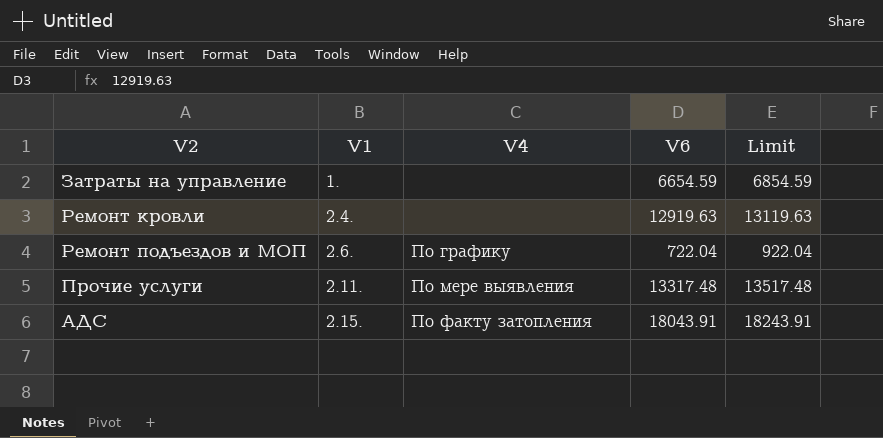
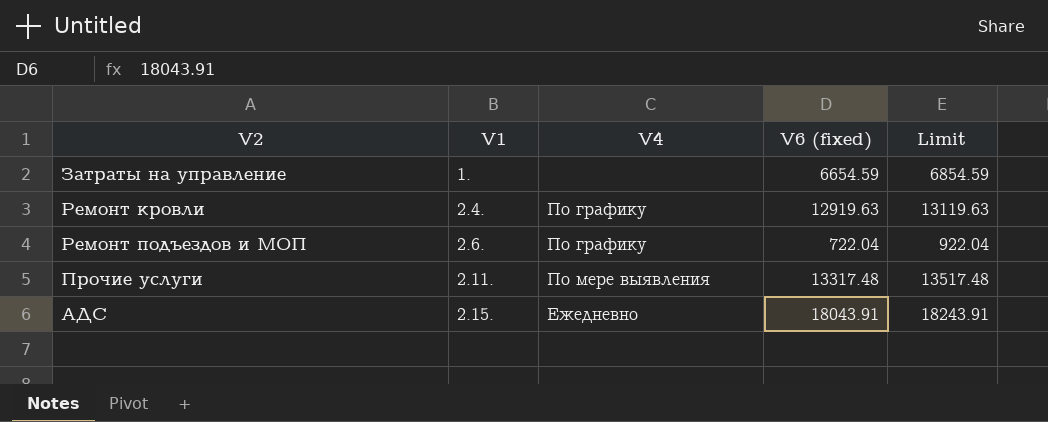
column name: V6 -> V6 (fixed)
Ремонт кровли | V4: none -> По графику
АДС | V4: По факту затопления -> Ежедневно

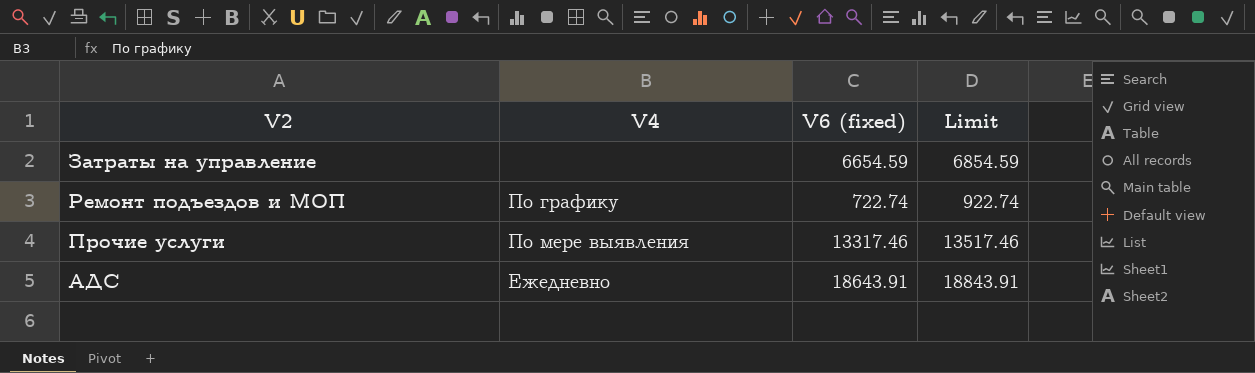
column V1 | position: 2 -> none
row Ремонт кровли: 2.4. | По графику | 12919.63 | 13119.63 -> none
Ремонт подъездов и МОП | V6 (fixed): 722.04 -> 722.74
Ремонт подъездов и МОП | Limit: 922.04 -> 922.74
Прочие услуги | V6 (fixed): 13317.48 -> 13317.46
Прочие услуги | Limit: 13517.48 -> 13517.46
АДС | V6 (fixed): 18043.91 -> 18643.91
АДС | Limit: 18243.91 -> 18843.91

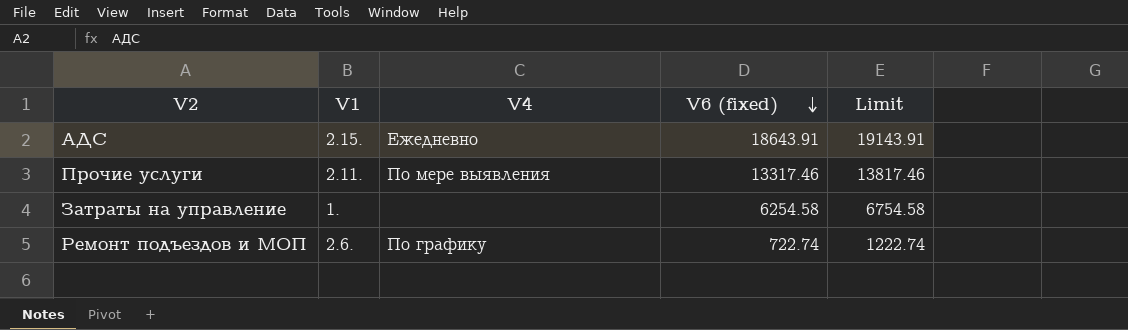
row order: none -> V6 (fixed) descending
column V1 | position: none -> 2
column Limit | formula: [V6 (fixed)] + 200 -> [V6 (fixed)] + 500
Затраты на управление | V6 (fixed): 6654.59 -> 6254.58

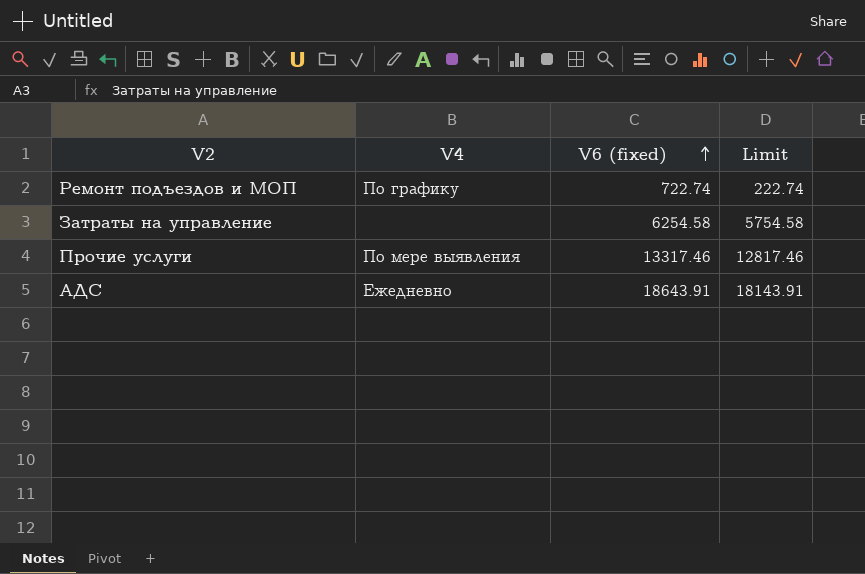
row order: V6 (fixed) descending -> V6 (fixed) ascending
column V1 | position: 2 -> none
column Limit | formula: [V6 (fixed)] + 500 -> [V6 (fixed)] - 500

